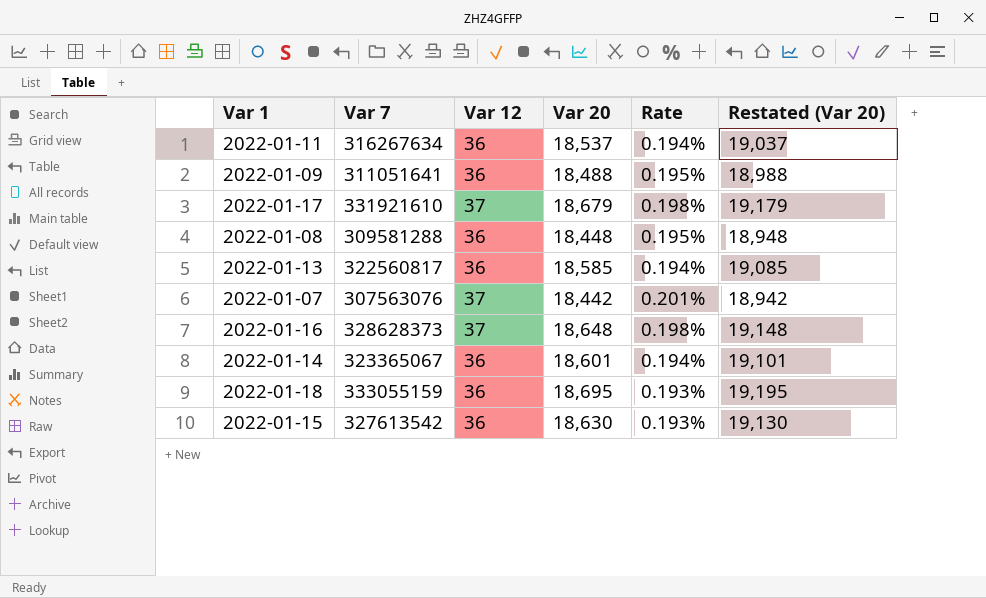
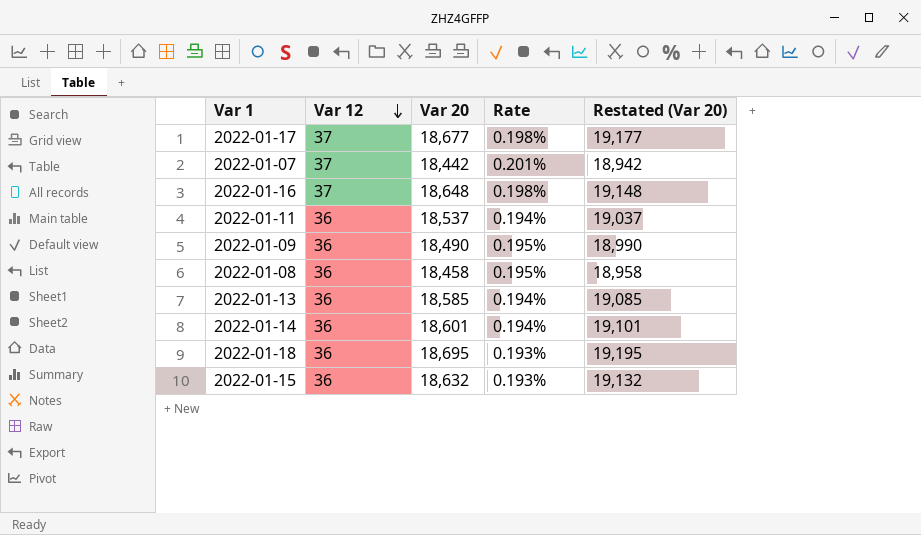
row order: none -> Var 12 descending
column Var 7 | position: 2 -> none
2022-01-17 | Var 20: 18,679 -> 18,677
2022-01-17 | Restated (Var 20): 19,179 -> 19,177
2022-01-09 | Var 20: 18,488 -> 18,490
2022-01-09 | Restated (Var 20): 18,988 -> 18,990
2022-01-08 | Var 20: 18,448 -> 18,458
2022-01-08 | Restated (Var 20): 18,948 -> 18,958
2022-01-15 | Var 20: 18,630 -> 18,632
2022-01-15 | Restated (Var 20): 19,130 -> 19,132

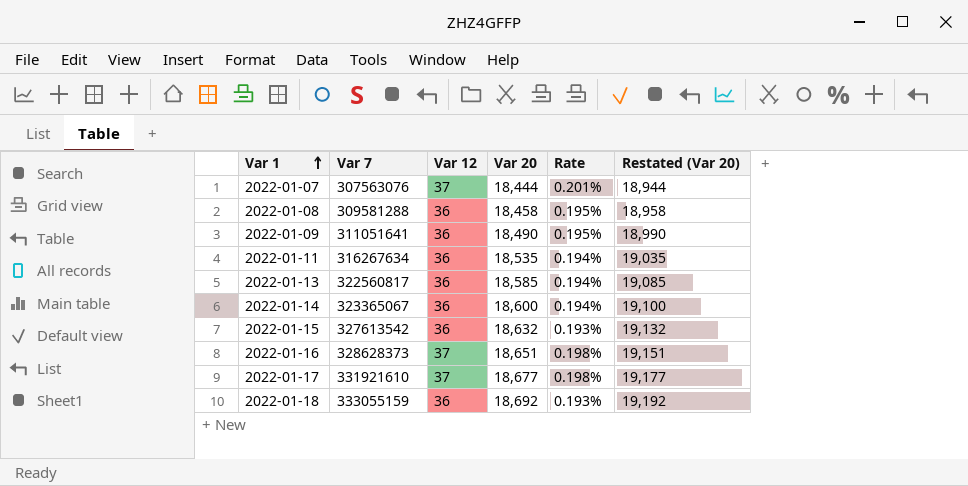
row order: Var 12 descending -> Var 1 ascending
column Var 7 | position: none -> 2
2022-01-07 | Var 20: 18,442 -> 18,444
2022-01-07 | Restated (Var 20): 18,942 -> 18,944
2022-01-11 | Var 20: 18,537 -> 18,535
2022-01-11 | Restated (Var 20): 19,037 -> 19,035
2022-01-14 | Var 20: 18,601 -> 18,600
2022-01-14 | Restated (Var 20): 19,101 -> 19,100
2022-01-16 | Var 20: 18,648 -> 18,651
2022-01-16 | Restated (Var 20): 19,148 -> 19,151
2022-01-18 | Var 20: 18,695 -> 18,692
2022-01-18 | Restated (Var 20): 19,195 -> 19,192

